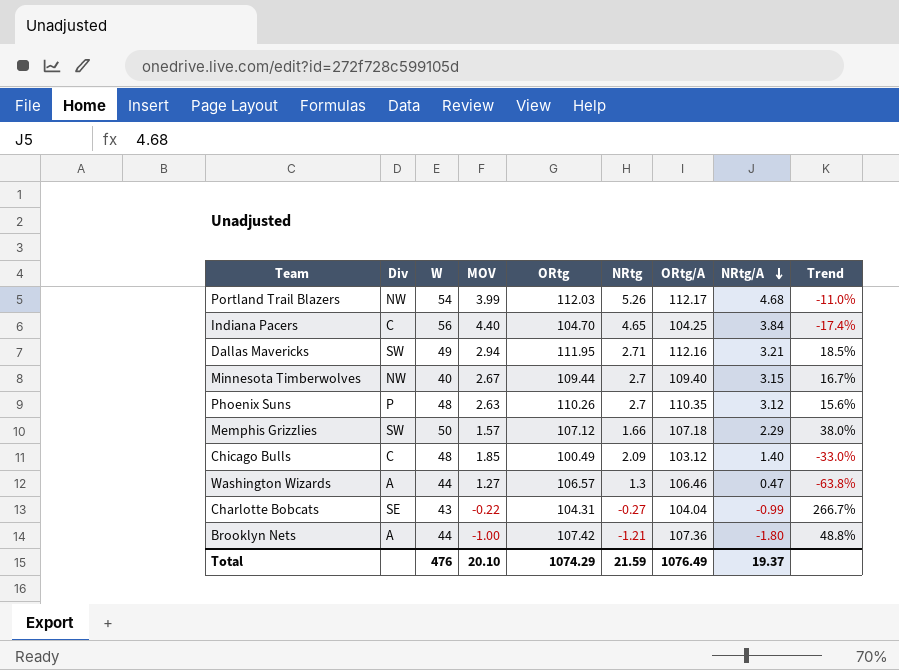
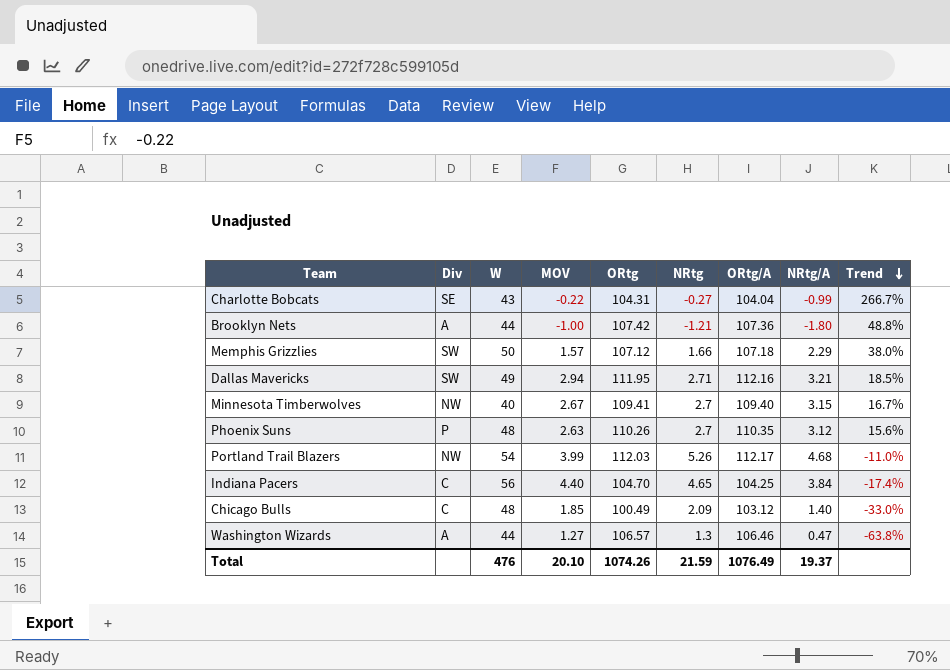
row order: NRtg/A descending -> Trend descending
Minnesota Timberwolves | ORtg: 109.44 -> 109.41
Total | ORtg: 1074.29 -> 1074.26

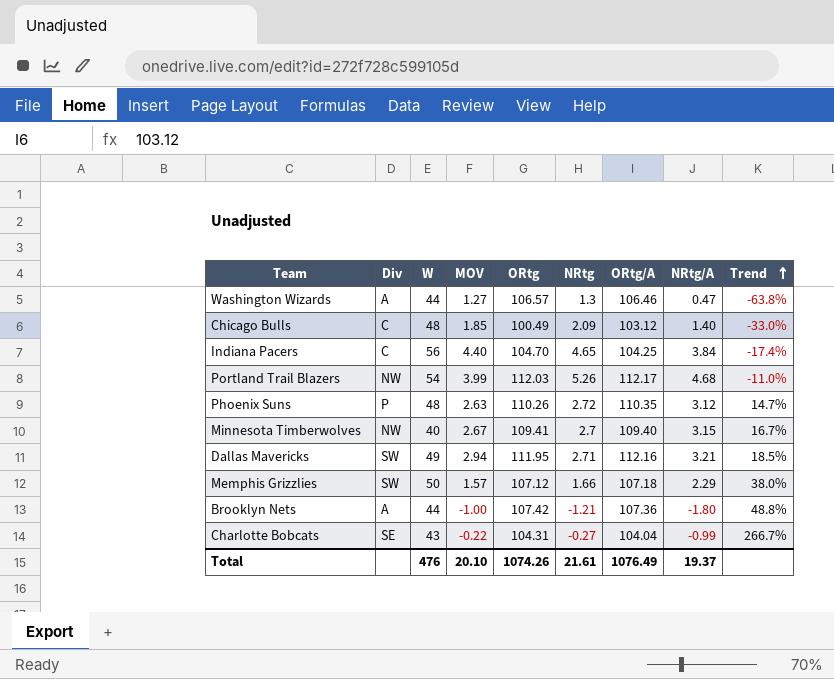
row order: Trend descending -> Trend ascending
Phoenix Suns | NRtg: 2.7 -> 2.72
Phoenix Suns | Trend: 15.6% -> 14.7%
Total | NRtg: 21.59 -> 21.61

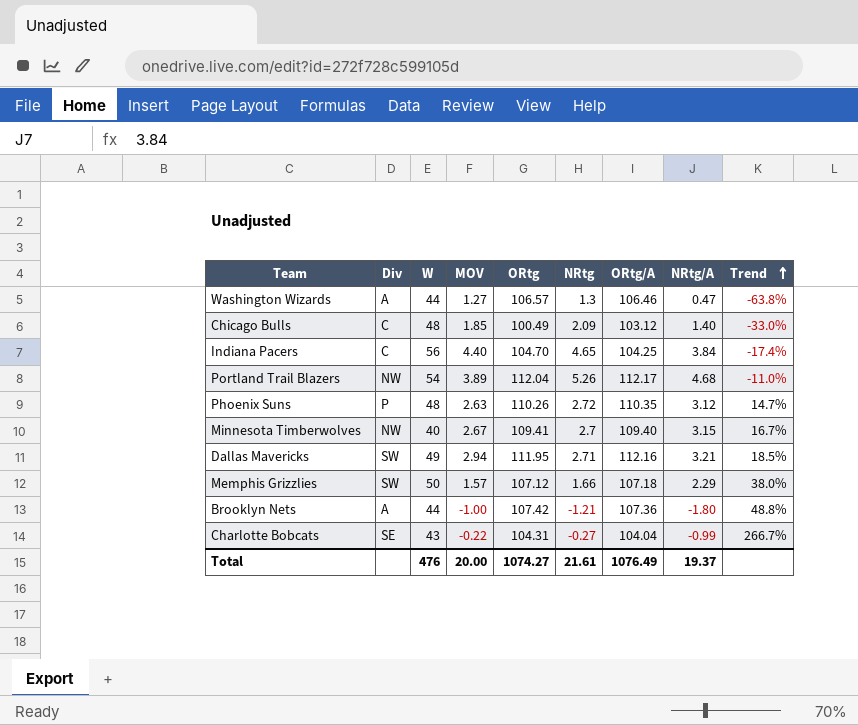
Portland Trail Blazers | MOV: 3.99 -> 3.89
Portland Trail Blazers | ORtg: 112.03 -> 112.04
Total | MOV: 20.10 -> 20.00
Total | ORtg: 1074.26 -> 1074.27

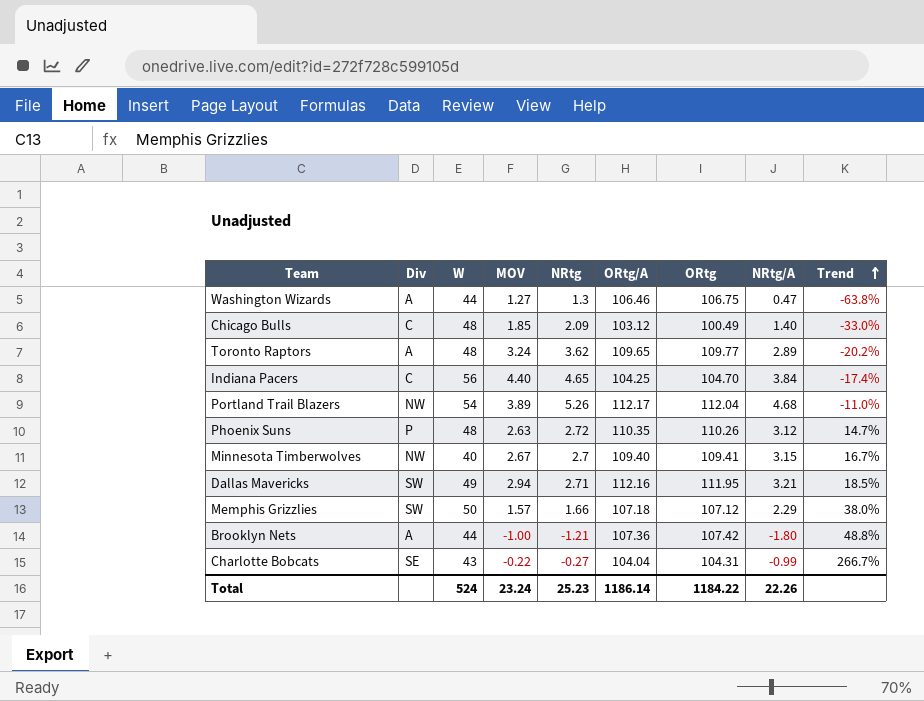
column ORtg | position: 5 -> 7
Washington Wizards | ORtg: 106.57 -> 106.75
row Toronto Raptors: none -> A | 48 | 3.24 | 3.62 | 109.65 | 109.77 | 2.89 | -20.2%
Total | W: 476 -> 524
Total | MOV: 20.00 -> 23.24
Total | NRtg: 21.61 -> 25.23
Total | ORtg/A: 1076.49 -> 1186.14
Total | ORtg: 1074.27 -> 1184.22
Total | NRtg/A: 19.37 -> 22.26

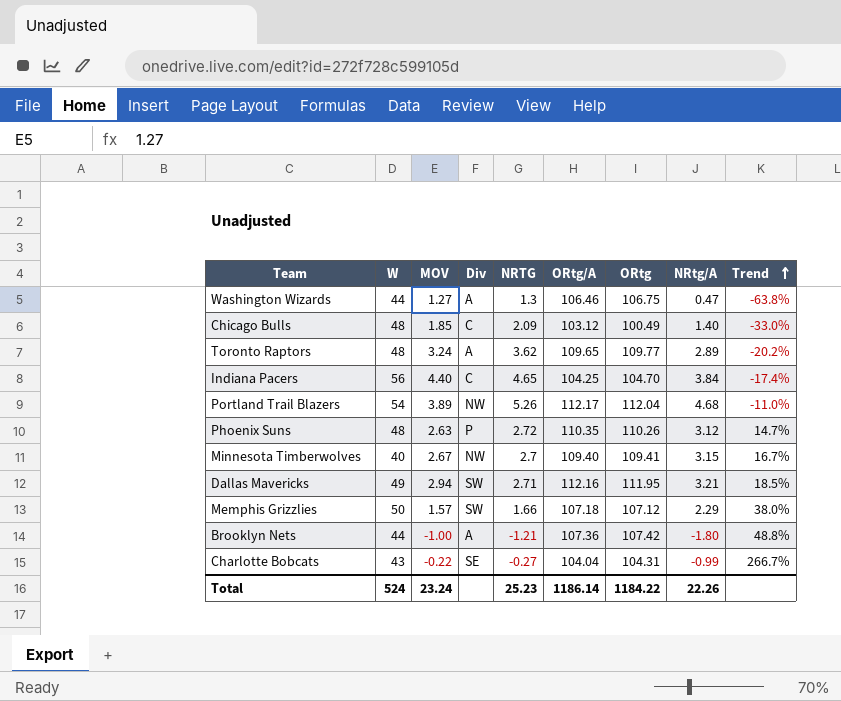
column Div | position: 2 -> 4
column name: NRtg -> NRTG

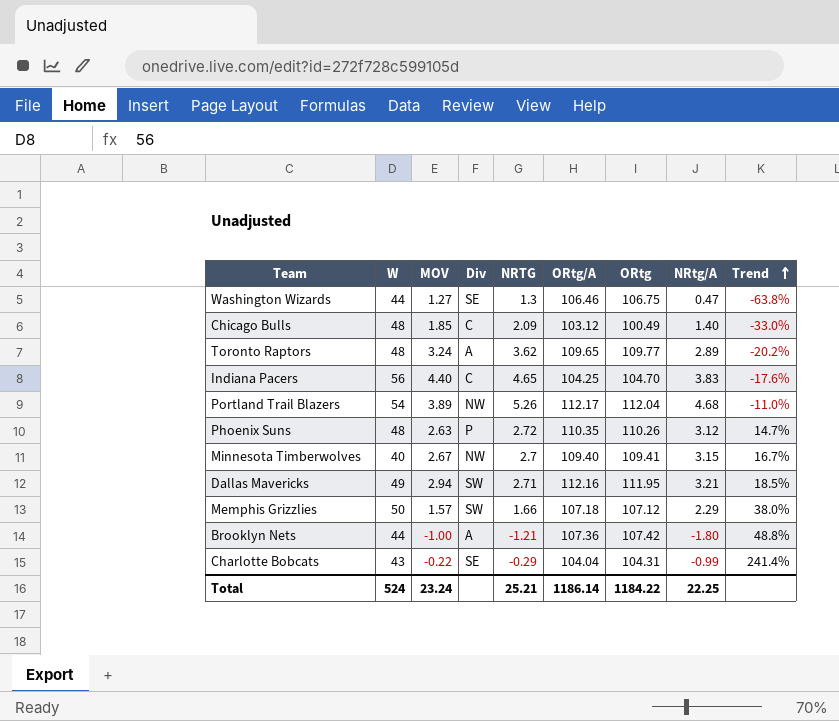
Washington Wizards | Div: A -> SE
Indiana Pacers | NRtg/A: 3.84 -> 3.83
Indiana Pacers | Trend: -17.4% -> -17.6%
Charlotte Bobcats | NRTG: -0.27 -> -0.29
Charlotte Bobcats | Trend: 266.7% -> 241.4%
Total | NRTG: 25.23 -> 25.21
Total | NRtg/A: 22.26 -> 22.25

